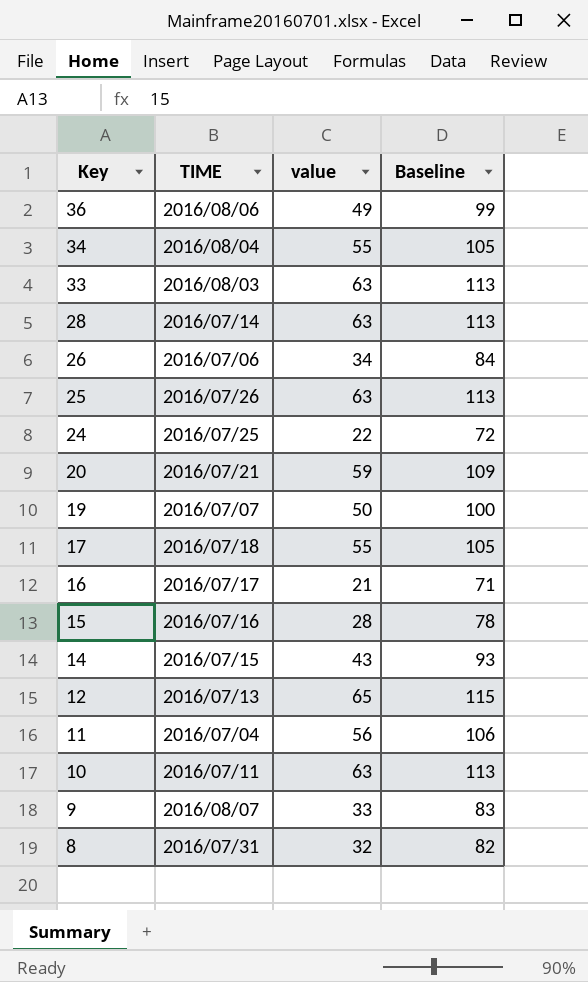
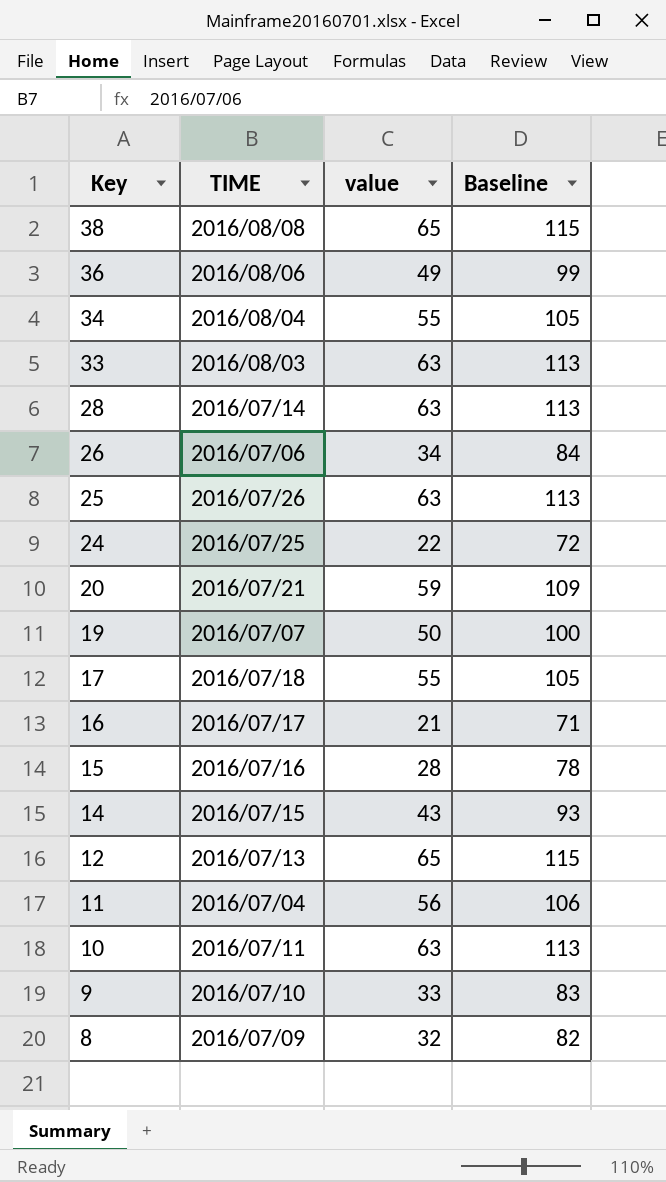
row 38: none -> 2016/08/08 | 65 | 115
9 | TIME: 2016/08/07 -> 2016/07/10
8 | TIME: 2016/07/31 -> 2016/07/09

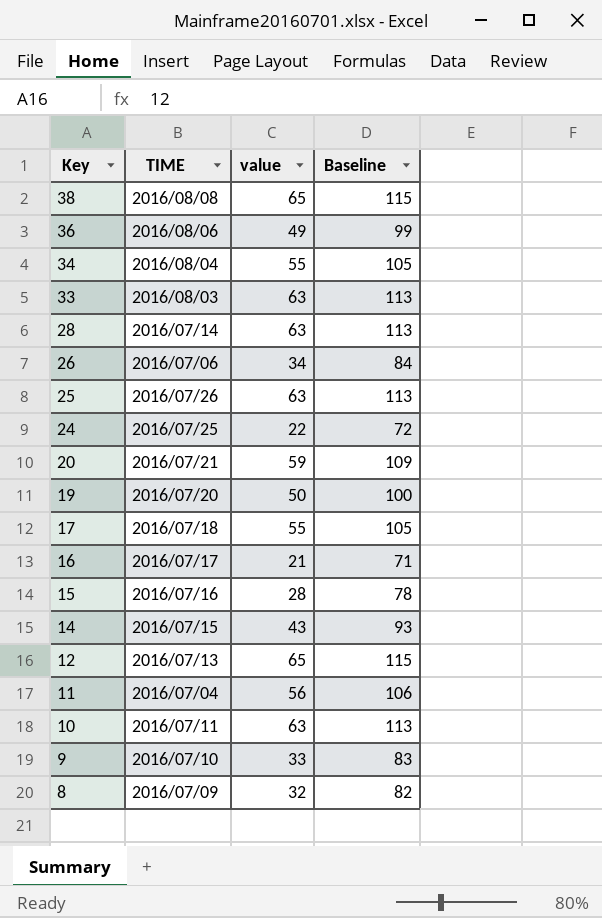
19 | TIME: 2016/07/07 -> 2016/07/20

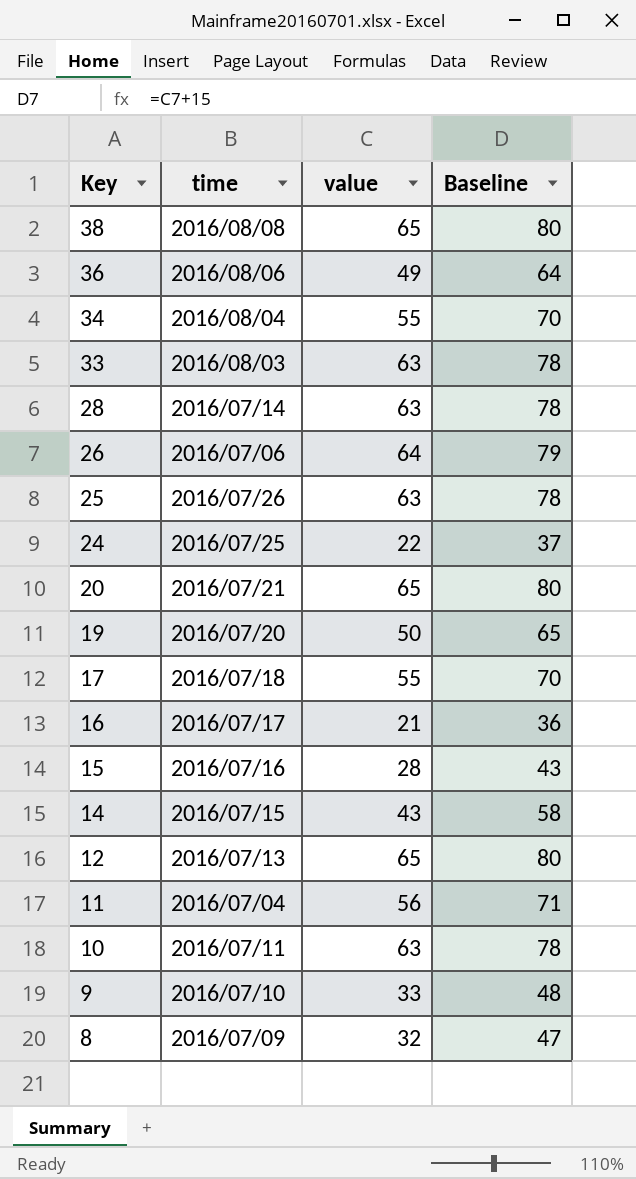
column name: TIME -> time
column Baseline | formula: [value] + 50 -> [value] + 15
26 | value: 34 -> 64
20 | value: 59 -> 65

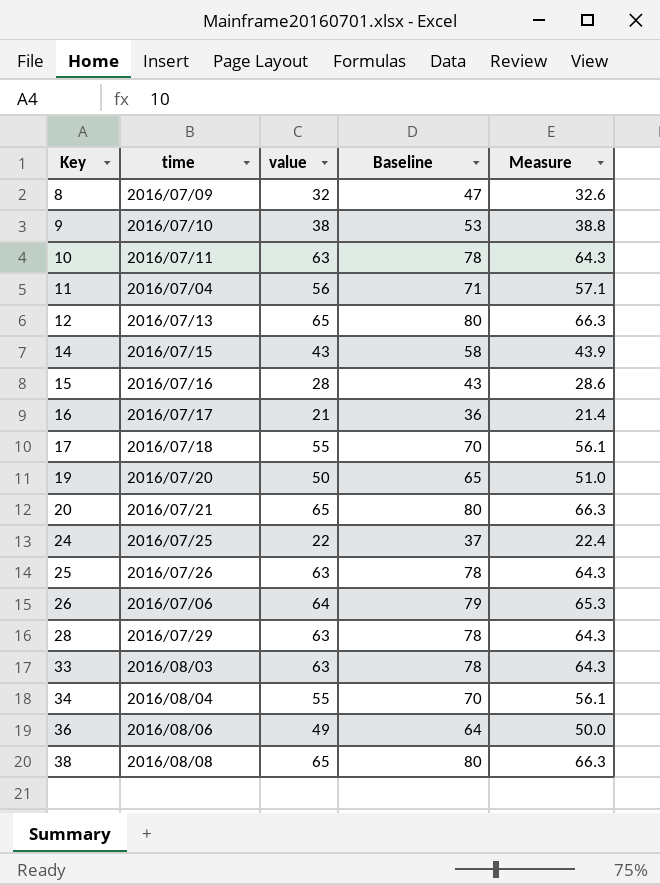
row order: Key descending -> Key ascending
column Measure | formula: none -> [value] * 1.02
9 | value: 33 -> 38
9 | Baseline: 48 -> 53
28 | time: 2016/07/14 -> 2016/07/29

